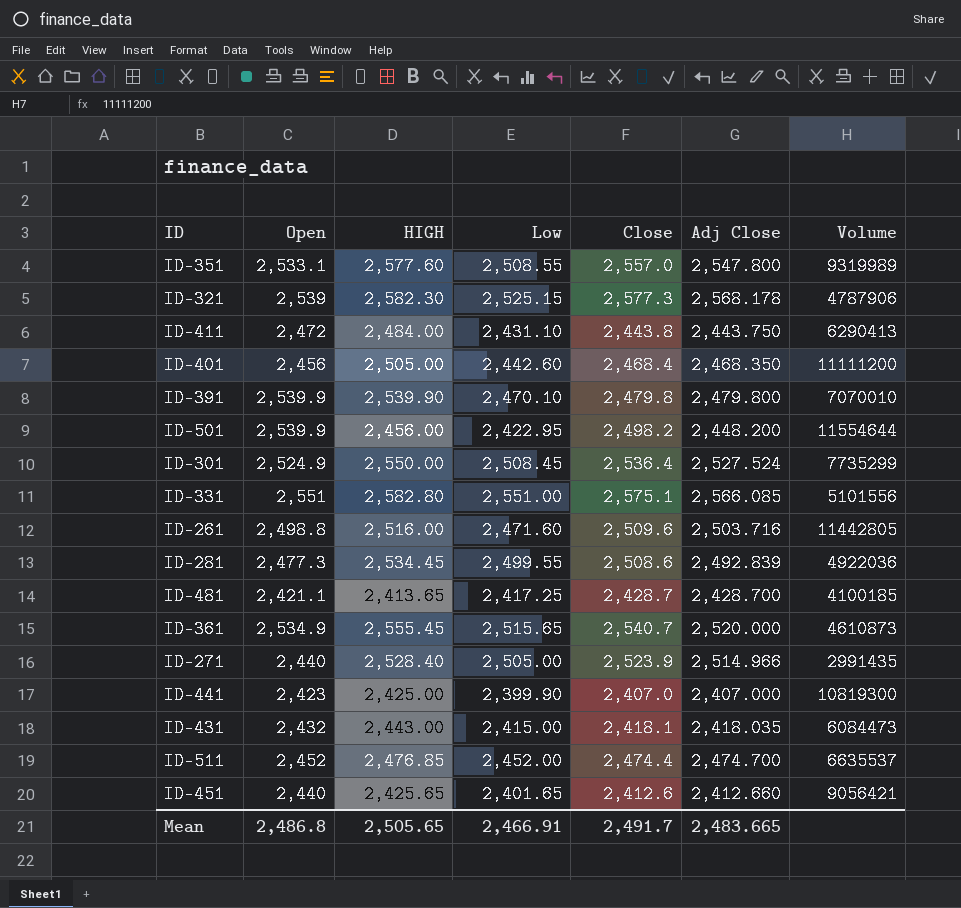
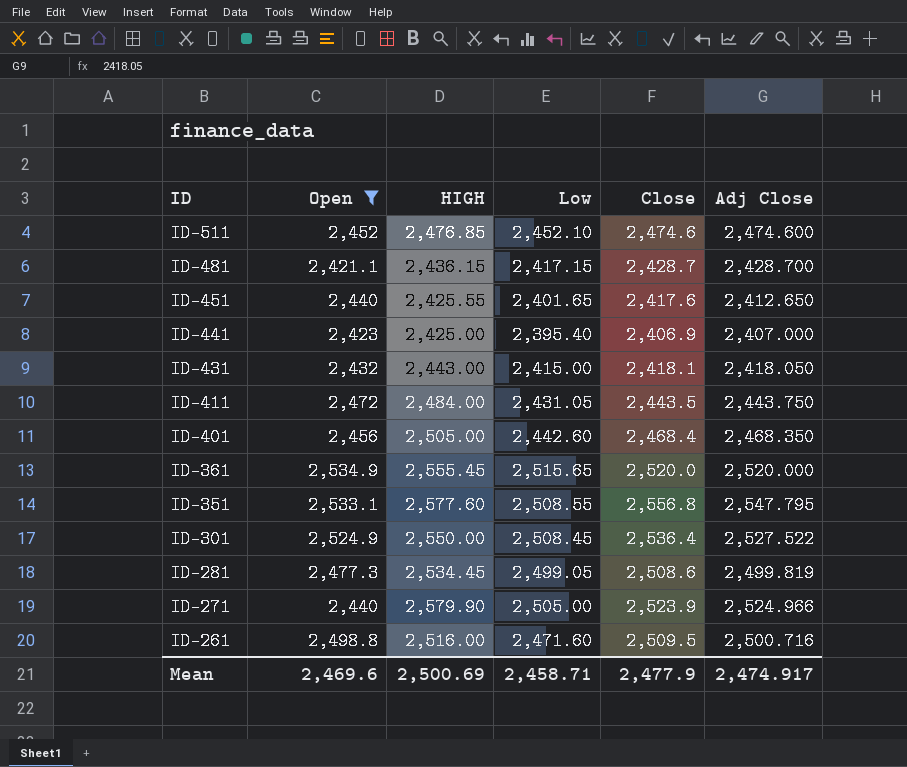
filter: none -> Open <= 2,534.9
row order: none -> ID descending
column Volume | position: 7 -> none
ID-511 | Low: 2,452.00 -> 2,452.10
ID-511 | Close: 2,474.4 -> 2,474.6
ID-511 | Adj Close: 2,474.700 -> 2,474.600
ID-481 | HIGH: 2,413.65 -> 2,436.15
ID-481 | Low: 2,417.25 -> 2,417.15
ID-451 | HIGH: 2,425.65 -> 2,425.55
ID-451 | Close: 2,412.6 -> 2,417.6
ID-451 | Adj Close: 2,412.660 -> 2,412.650
ID-441 | Low: 2,399.90 -> 2,395.40
ID-441 | Close: 2,407.0 -> 2,406.9
ID-431 | Adj Close: 2,418.035 -> 2,418.050
ID-411 | Low: 2,431.10 -> 2,431.05
ID-411 | Close: 2,443.8 -> 2,443.5
ID-361 | Close: 2,540.7 -> 2,520.0
ID-351 | Close: 2,557.0 -> 2,556.8
ID-351 | Adj Close: 2,547.800 -> 2,547.795
ID-301 | Adj Close: 2,527.524 -> 2,527.522
ID-281 | Low: 2,499.55 -> 2,499.05
ID-281 | Adj Close: 2,492.839 -> 2,499.819
ID-271 | HIGH: 2,528.40 -> 2,579.90
ID-271 | Adj Close: 2,514.966 -> 2,524.966
ID-261 | Close: 2,509.6 -> 2,509.5
ID-261 | Adj Close: 2,503.716 -> 2,500.716
Mean | Open: 2,486.8 -> 2,469.6
Mean | HIGH: 2,505.65 -> 2,500.69
Mean | Low: 2,466.91 -> 2,458.71
Mean | Close: 2,491.7 -> 2,477.9
Mean | Adj Close: 2,483.665 -> 2,474.917

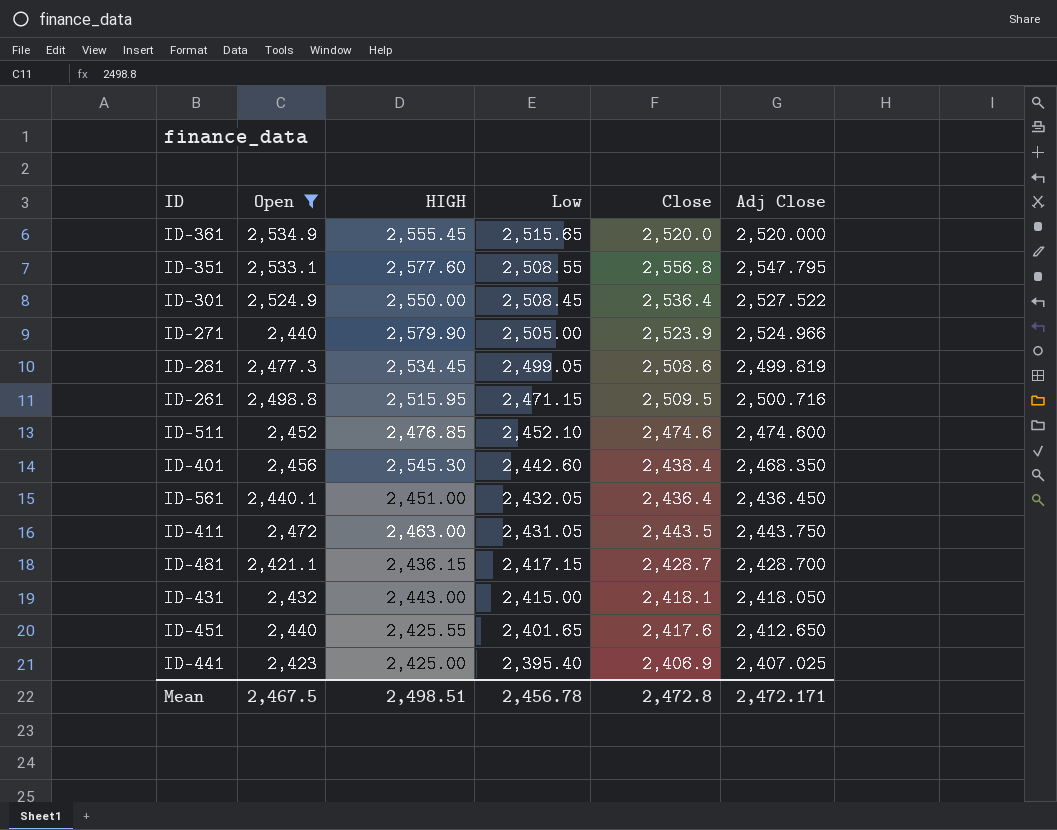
row order: ID descending -> Low descending
ID-261 | HIGH: 2,516.00 -> 2,515.95
ID-261 | Low: 2,471.60 -> 2,471.15
ID-401 | HIGH: 2,505.00 -> 2,545.30
ID-401 | Close: 2,468.4 -> 2,438.4
row ID-561: none -> 2,440.1 | 2,451.00 | 2,432.05 | 2,436.4 | 2,436.450
ID-411 | HIGH: 2,484.00 -> 2,463.00
ID-441 | Adj Close: 2,407.000 -> 2,407.025
Mean | Open: 2,469.6 -> 2,467.5
Mean | HIGH: 2,500.69 -> 2,498.51
Mean | Low: 2,458.71 -> 2,456.78
Mean | Close: 2,477.9 -> 2,472.8
Mean | Adj Close: 2,474.917 -> 2,472.171

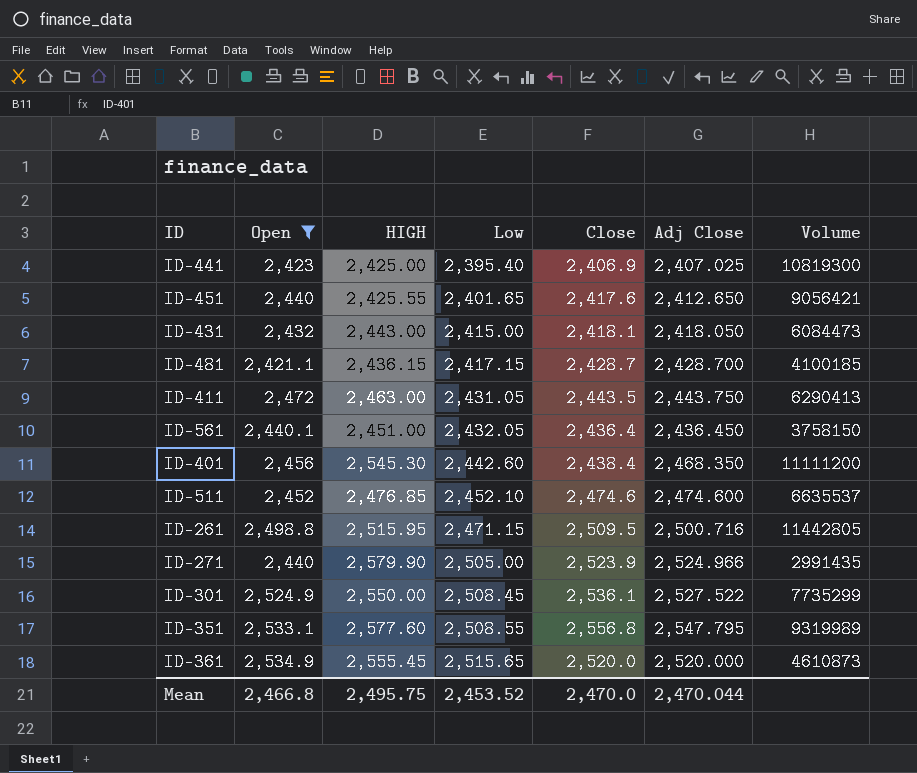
row order: Low descending -> Low ascending
column Volume | position: none -> 7
row ID-281: 2,477.3 | 2,534.45 | 2,499.05 | 2,508.6 | 2,499.819 -> none
ID-301 | Close: 2,536.4 -> 2,536.1
Mean | Open: 2,467.5 -> 2,466.8
Mean | HIGH: 2,498.51 -> 2,495.75
Mean | Low: 2,456.78 -> 2,453.52
Mean | Close: 2,472.8 -> 2,470.0
Mean | Adj Close: 2,472.171 -> 2,470.044

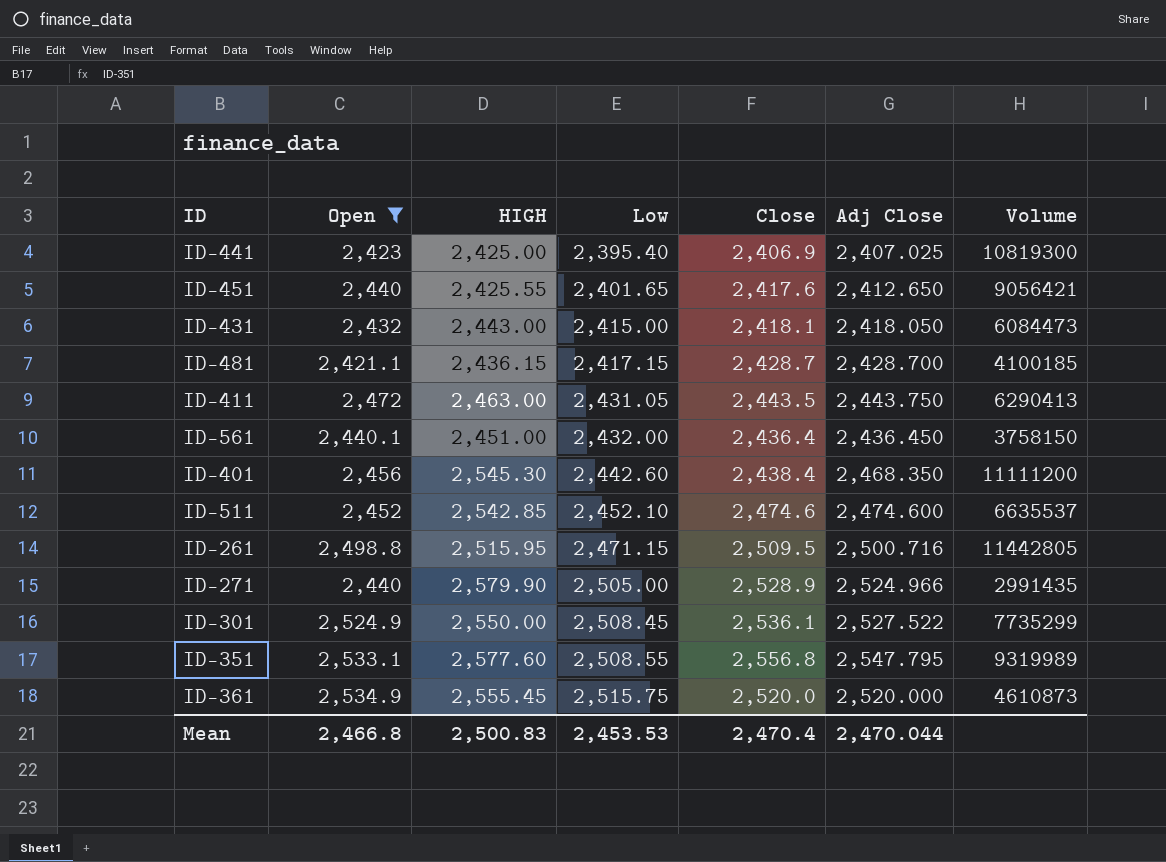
ID-561 | Low: 2,432.05 -> 2,432.00
ID-511 | HIGH: 2,476.85 -> 2,542.85
ID-271 | Close: 2,523.9 -> 2,528.9
ID-361 | Low: 2,515.65 -> 2,515.75
Mean | HIGH: 2,495.75 -> 2,500.83
Mean | Low: 2,453.52 -> 2,453.53
Mean | Close: 2,470.0 -> 2,470.4

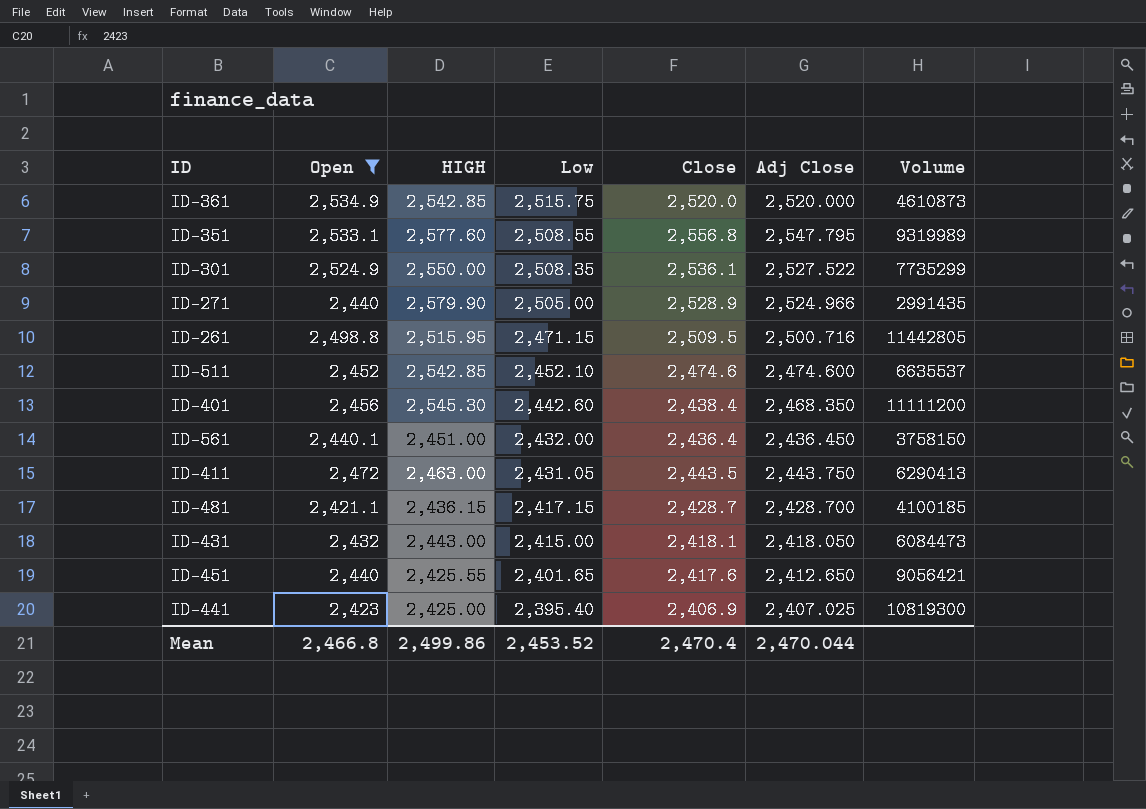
row order: Low ascending -> Low descending
ID-361 | HIGH: 2,555.45 -> 2,542.85
ID-301 | Low: 2,508.45 -> 2,508.35
Mean | HIGH: 2,500.83 -> 2,499.86
Mean | Low: 2,453.53 -> 2,453.52

